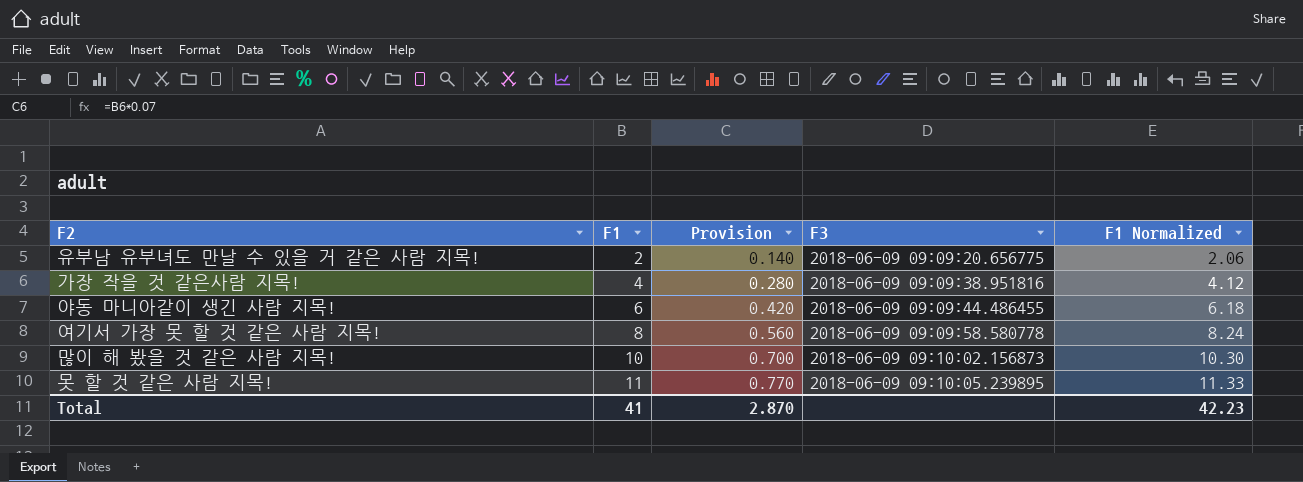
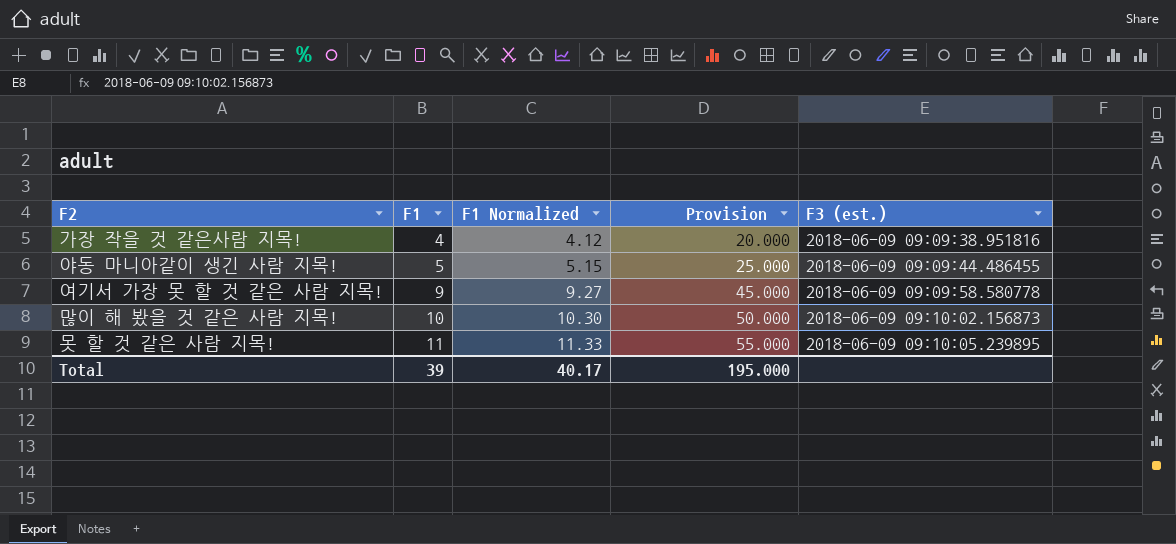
column F1 Normalized | position: 5 -> 3
column Provision | formula: [F1] * 0.07 -> [F1] * 5
column name: F3 -> F3 (est.)
row 유부남 유부녀도 만날 수 있을 거 같은 사람 지목!: 2 | 0.140 | 2018-06-09 09:09:20.656775 | 2.06 -> none
야동 마니아같이 생긴 사람 지목! | F1: 6 -> 5
야동 마니아같이 생긴 사람 지목! | F1 Normalized: 6.18 -> 5.15
여기서 가장 못 할 것 같은 사람 지목! | F1: 8 -> 9
여기서 가장 못 할 것 같은 사람 지목! | F1 Normalized: 8.24 -> 9.27
Total | F1: 41 -> 39
Total | F1 Normalized: 42.23 -> 40.17
Total | Provision: 2.870 -> 195.000

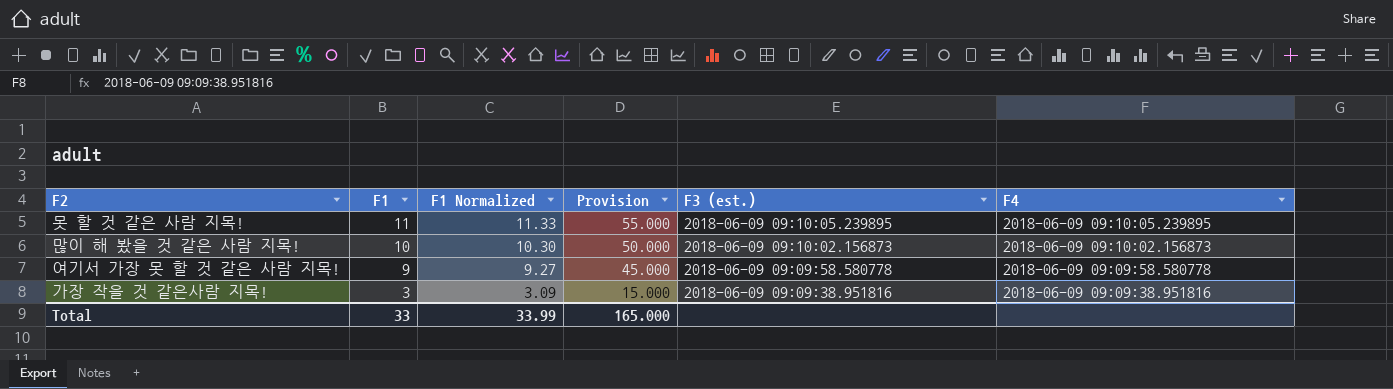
row order: F1 ascending -> F1 descending
column F4 | position: none -> 6
row 야동 마니아같이 생긴 사람 지목!: 5 | 5.15 | 25.000 | 2018-06-09 09:09:44.486455 -> none
가장 작을 것 같은사람 지목! | F1: 4 -> 3
가장 작을 것 같은사람 지목! | F1 Normalized: 4.12 -> 3.09
가장 작을 것 같은사람 지목! | Provision: 20.000 -> 15.000
Total | F1: 39 -> 33
Total | F1 Normalized: 40.17 -> 33.99
Total | Provision: 195.000 -> 165.000

